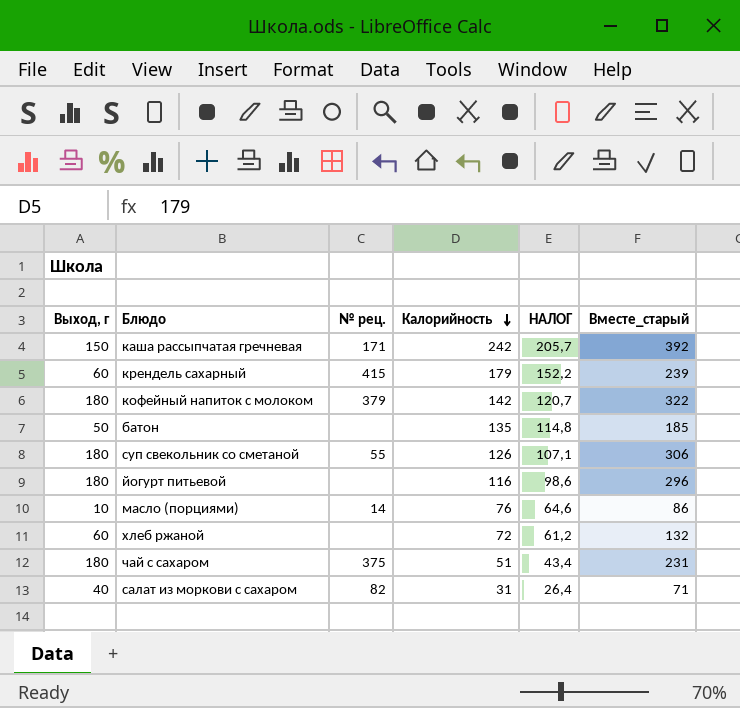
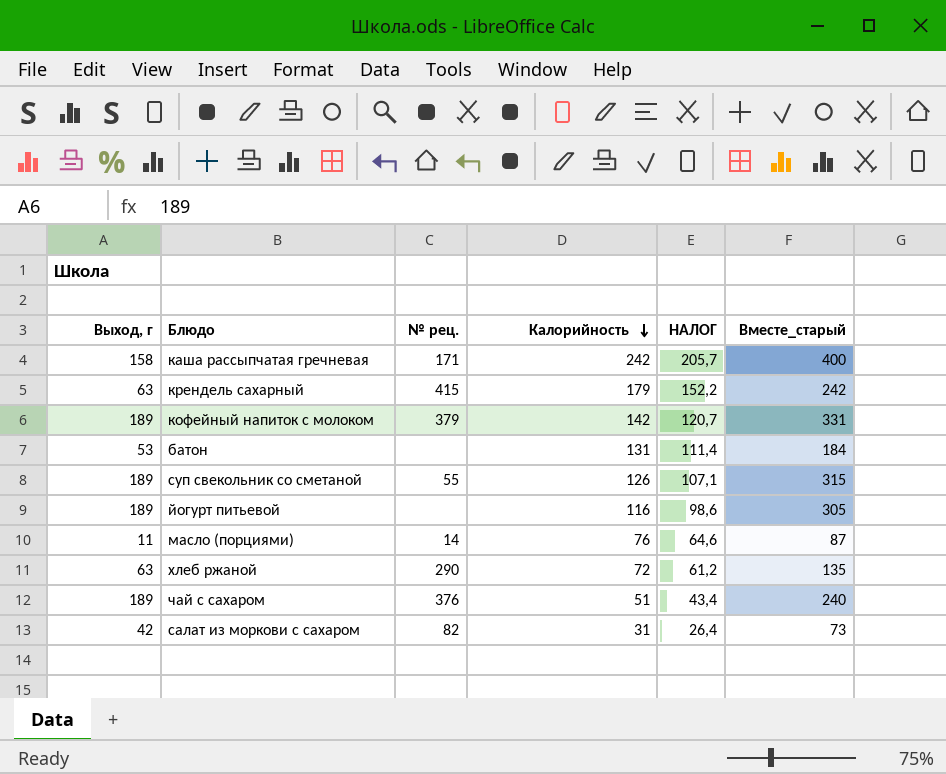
каша рассыпчатая гречневая | Выход, г: 150 -> 158
каша рассыпчатая гречневая | Вместе_старый: 392 -> 400
крендель сахарный | Выход, г: 60 -> 63
крендель сахарный | Вместе_старый: 239 -> 242
кофейный напиток с молоком | Выход, г: 180 -> 189
кофейный напиток с молоком | Вместе_старый: 322 -> 331
батон | Выход, г: 50 -> 53
батон | Калорийность: 135 -> 131
батон | НАЛОГ: 114,8 -> 111,4
батон | Вместе_старый: 185 -> 184
суп свекольник со сметаной | Выход, г: 180 -> 189
суп свекольник со сметаной | Вместе_старый: 306 -> 315
йогурт питьевой | Выход, г: 180 -> 189
йогурт питьевой | Вместе_старый: 296 -> 305
масло (порциями) | Выход, г: 10 -> 11
масло (порциями) | Вместе_старый: 86 -> 87
хлеб ржаной | Выход, г: 60 -> 63
хлеб ржаной | № рец.: none -> 290
хлеб ржаной | Вместе_старый: 132 -> 135
чай с сахаром | Выход, г: 180 -> 189
чай с сахаром | № рец.: 375 -> 376
чай с сахаром | Вместе_старый: 231 -> 240
салат из моркови с сахаром | Выход, г: 40 -> 42
салат из моркови с сахаром | Вместе_старый: 71 -> 73

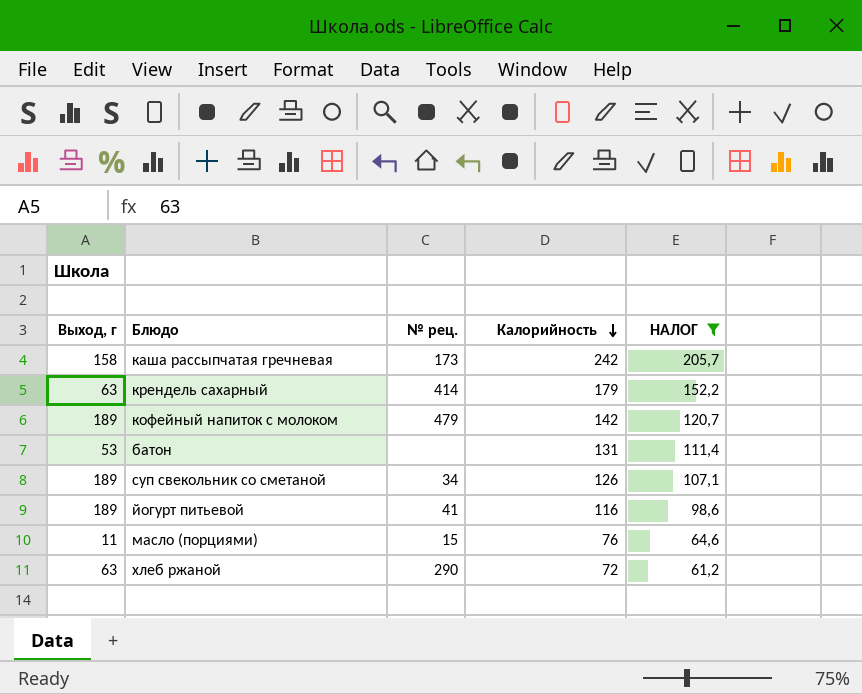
filter: none -> НАЛОГ >= 61,2
column Вместе_старый | formula: [Выход, г] + [Калорийность] -> none
каша рассыпчатая гречневая | № рец.: 171 -> 173
крендель сахарный | № рец.: 415 -> 414
кофейный напиток с молоком | № рец.: 379 -> 479
суп свекольник со сметаной | № рец.: 55 -> 34
йогурт питьевой | № рец.: none -> 41
масло (порциями) | № рец.: 14 -> 15

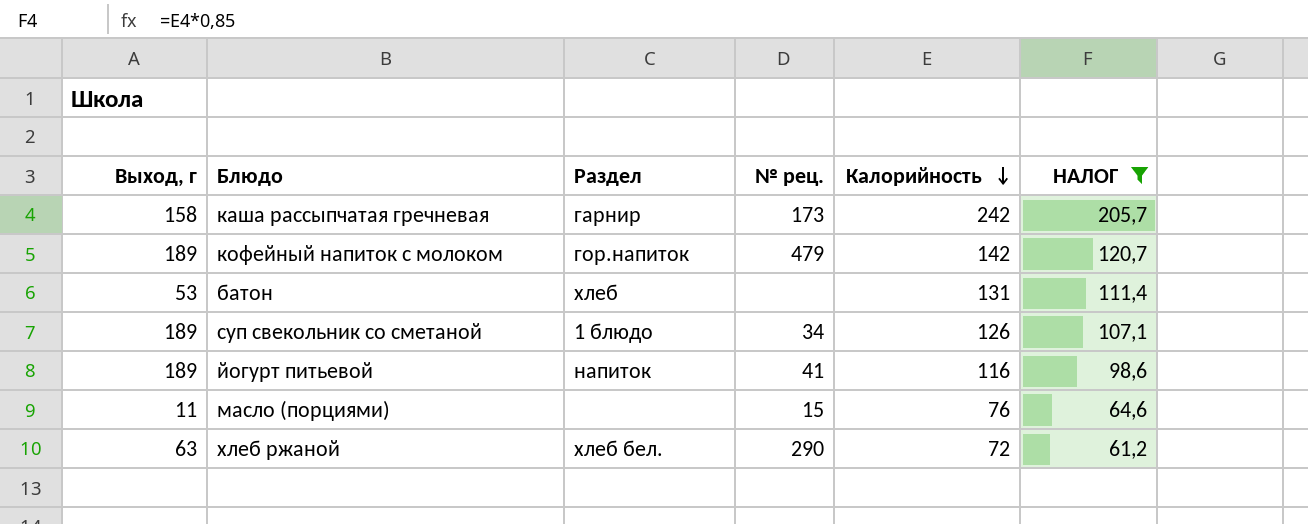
column Раздел | position: none -> 3
row крендель сахарный: 63 | 414 | 179 | 152,2 -> none

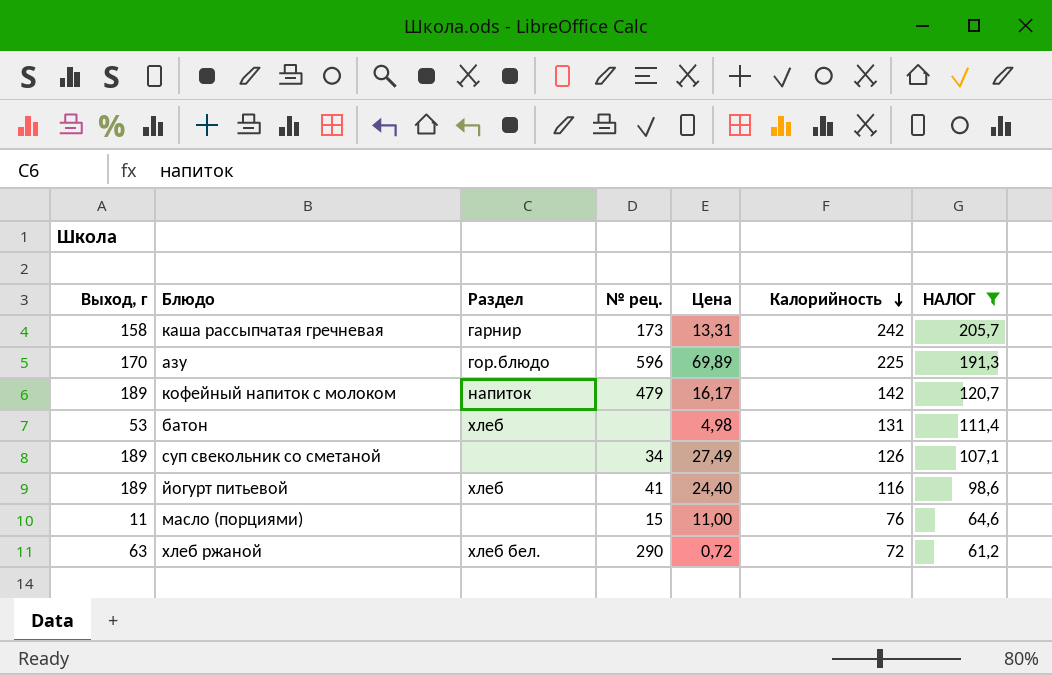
column Цена | position: none -> 5
row азу: none -> 170 | гор.блюдо | 596 | 69,89 | 225 | 191,3
кофейный напиток с молоком | Раздел: гор.напиток -> напиток
суп свекольник со сметаной | Раздел: 1 блюдо -> none
йогурт питьевой | Раздел: напиток -> хлеб

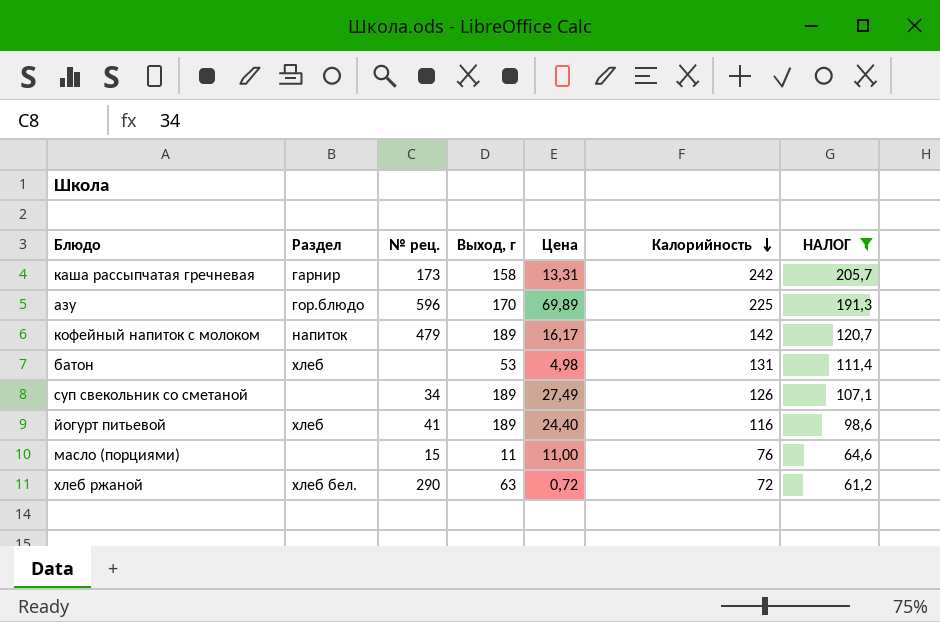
column Выход, г | position: 1 -> 4

